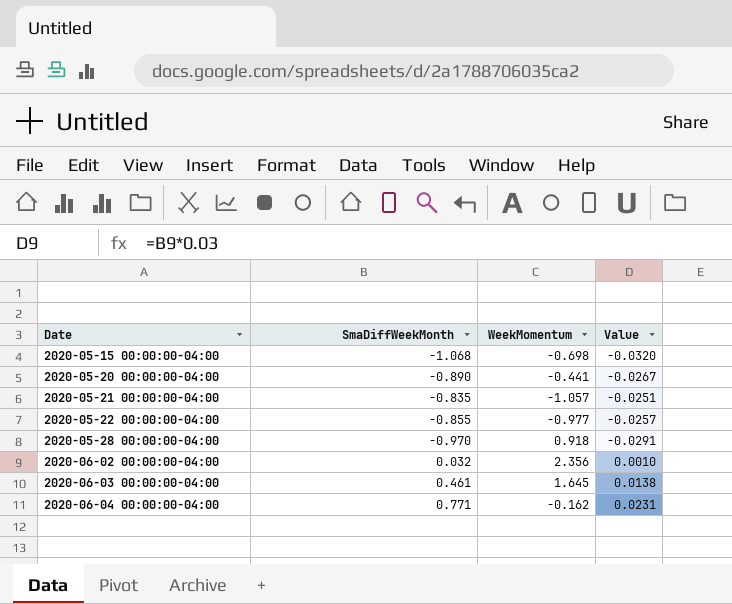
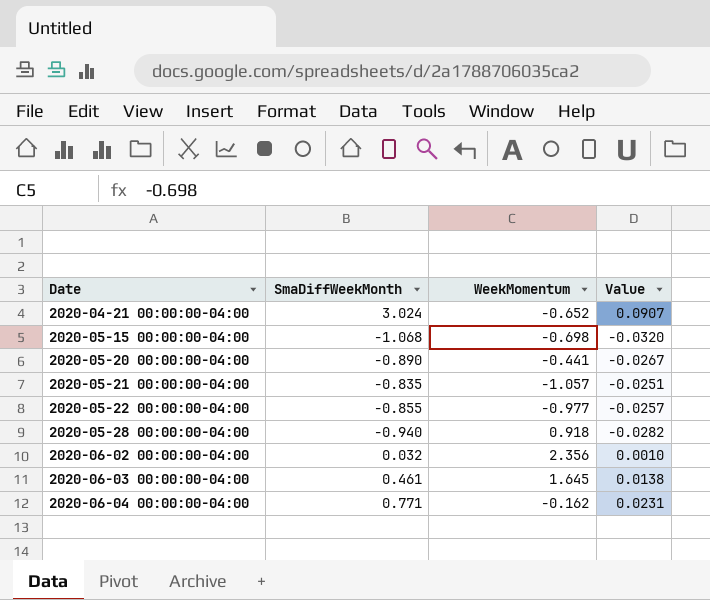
row 2020-04-21 00:00:00-04:00: none -> 3.024 | -0.652 | 0.0907
2020-05-28 00:00:00-04:00 | SmaDiffWeekMonth: -0.970 -> -0.940
2020-05-28 00:00:00-04:00 | Value: -0.0291 -> -0.0282

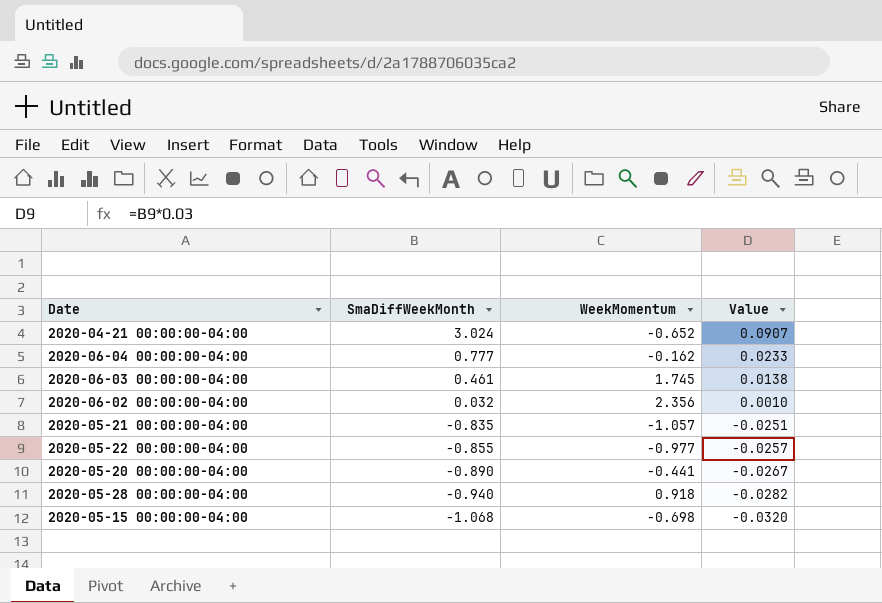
row order: Date ascending -> SmaDiffWeekMonth descending
2020-06-04 00:00:00-04:00 | SmaDiffWeekMonth: 0.771 -> 0.777
2020-06-04 00:00:00-04:00 | Value: 0.0231 -> 0.0233
2020-06-03 00:00:00-04:00 | WeekMomentum: 1.645 -> 1.745

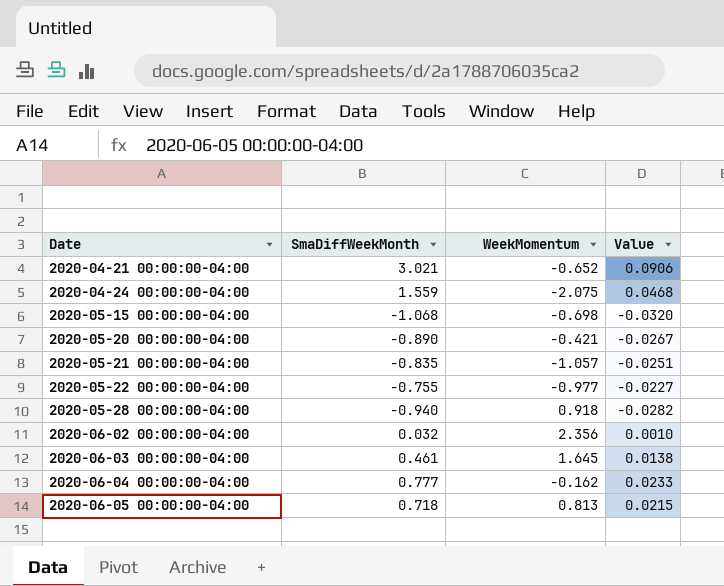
row order: SmaDiffWeekMonth descending -> Date ascending
2020-04-21 00:00:00-04:00 | SmaDiffWeekMonth: 3.024 -> 3.021
2020-04-21 00:00:00-04:00 | Value: 0.0907 -> 0.0906
row 2020-04-24 00:00:00-04:00: none -> 1.559 | -2.075 | 0.0468
2020-05-20 00:00:00-04:00 | WeekMomentum: -0.441 -> -0.421
2020-05-22 00:00:00-04:00 | SmaDiffWeekMonth: -0.855 -> -0.755
2020-05-22 00:00:00-04:00 | Value: -0.0257 -> -0.0227
2020-06-03 00:00:00-04:00 | WeekMomentum: 1.745 -> 1.645
row 2020-06-05 00:00:00-04:00: none -> 0.718 | 0.813 | 0.0215

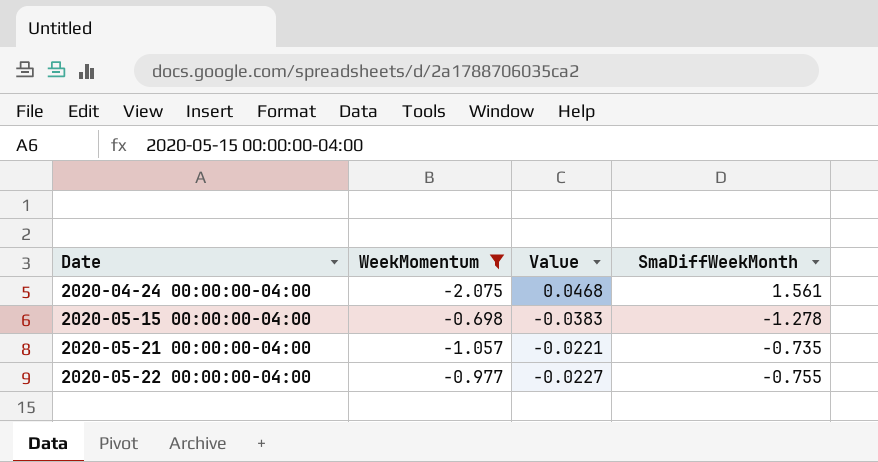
filter: none -> WeekMomentum <= -0.698
column SmaDiffWeekMonth | position: 2 -> 4
2020-04-24 00:00:00-04:00 | SmaDiffWeekMonth: 1.559 -> 1.561
2020-05-15 00:00:00-04:00 | Value: -0.0320 -> -0.0383
2020-05-15 00:00:00-04:00 | SmaDiffWeekMonth: -1.068 -> -1.278
2020-05-21 00:00:00-04:00 | Value: -0.0251 -> -0.0221
2020-05-21 00:00:00-04:00 | SmaDiffWeekMonth: -0.835 -> -0.735

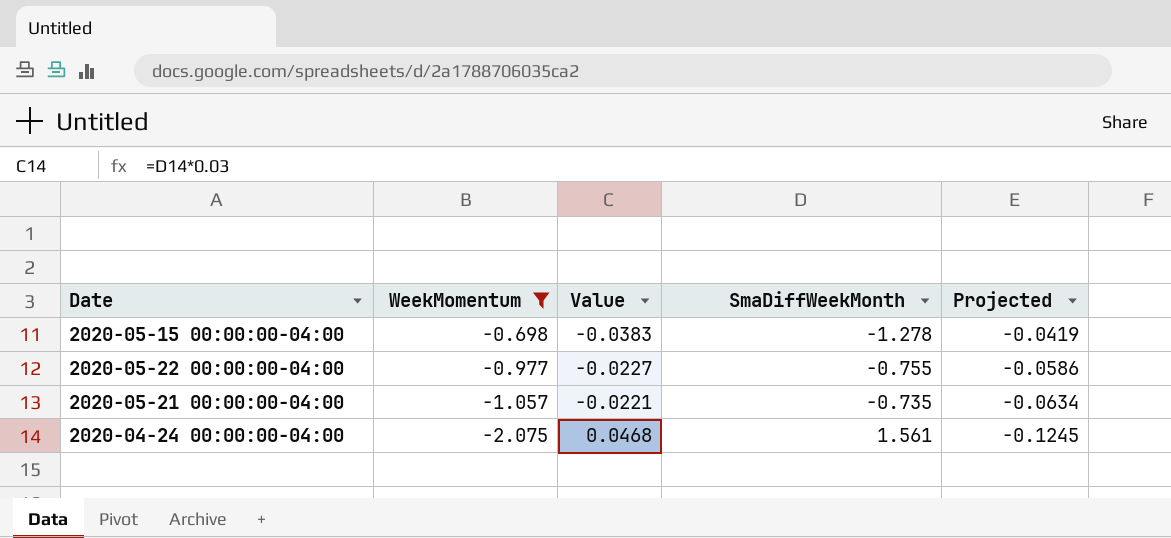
row order: Date ascending -> WeekMomentum descending
column Projected | formula: none -> [WeekMomentum] * 0.06

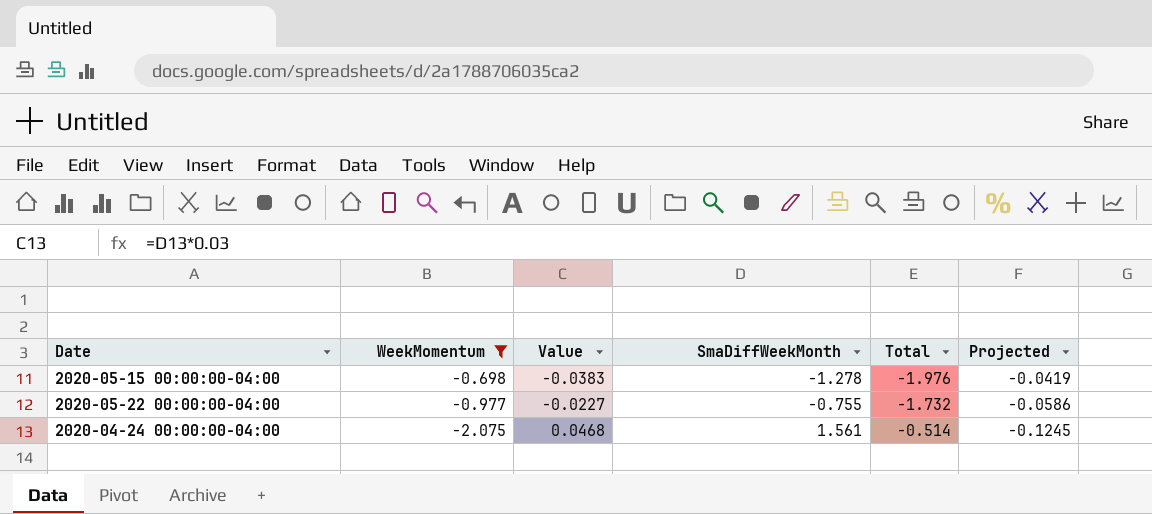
column Total | formula: none -> [WeekMomentum] + [SmaDiffWeekMonth]
row 2020-05-21 00:00:00-04:00: -1.057 | -0.0221 | -0.735 | -0.0634 -> none

